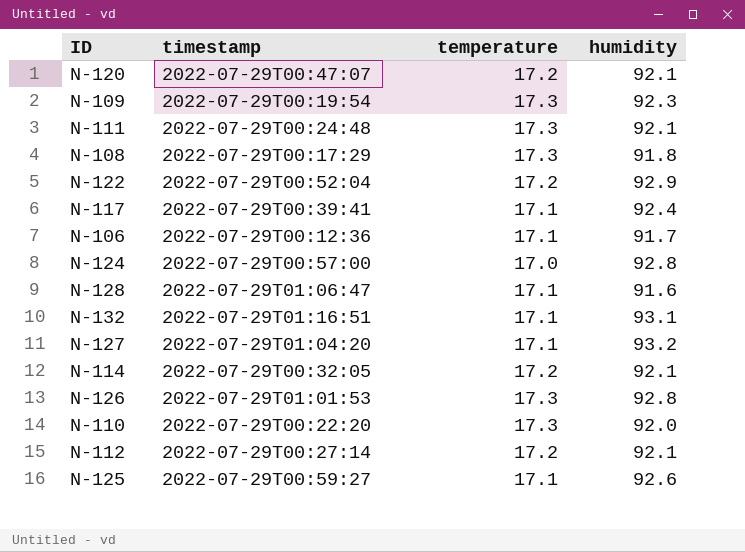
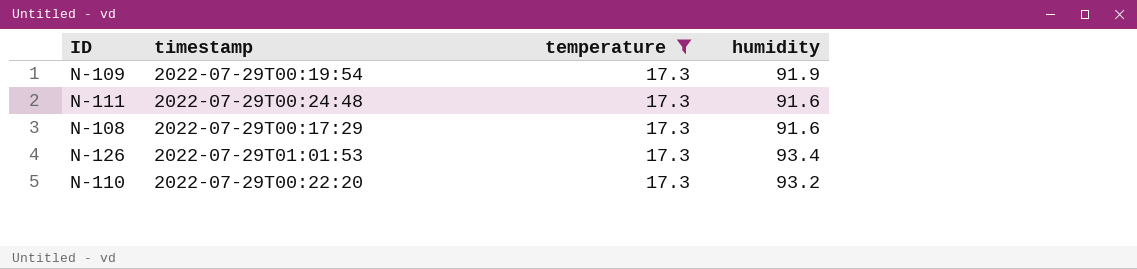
filter: none -> temperature = 17.3
N-109 | humidity: 92.3 -> 91.9
N-111 | humidity: 92.1 -> 91.6
N-108 | humidity: 91.8 -> 91.6
N-126 | humidity: 92.8 -> 93.4
N-110 | humidity: 92.0 -> 93.2

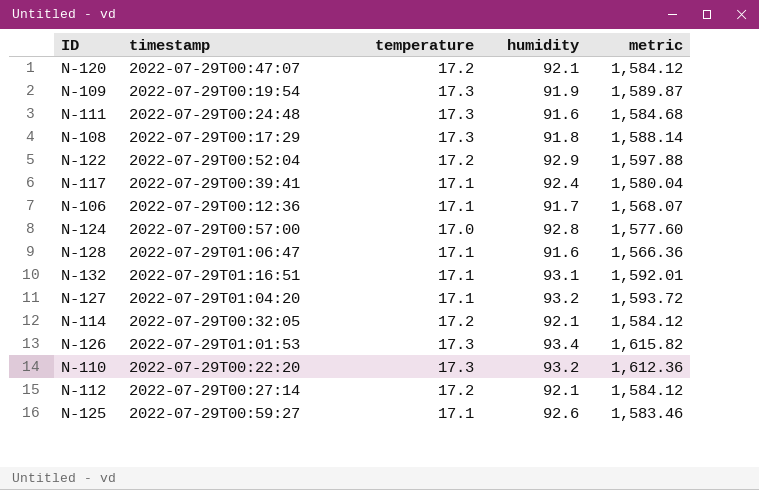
filter: temperature = 17.3 -> none
column metric | formula: none -> [temperature] * [humidity]
N-108 | humidity: 91.6 -> 91.8

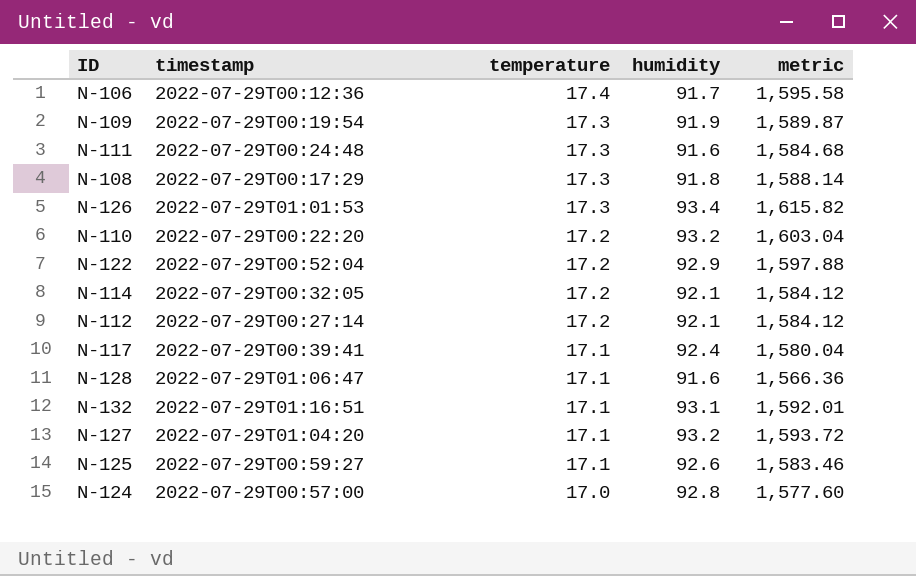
row order: none -> temperature descending
row N-120: 2022-07-29T00:47:07 | 17.2 | 92.1 | 1,584.12 -> none
N-106 | temperature: 17.1 -> 17.4
N-106 | metric: 1,568.07 -> 1,595.58
N-110 | temperature: 17.3 -> 17.2
N-110 | metric: 1,612.36 -> 1,603.04

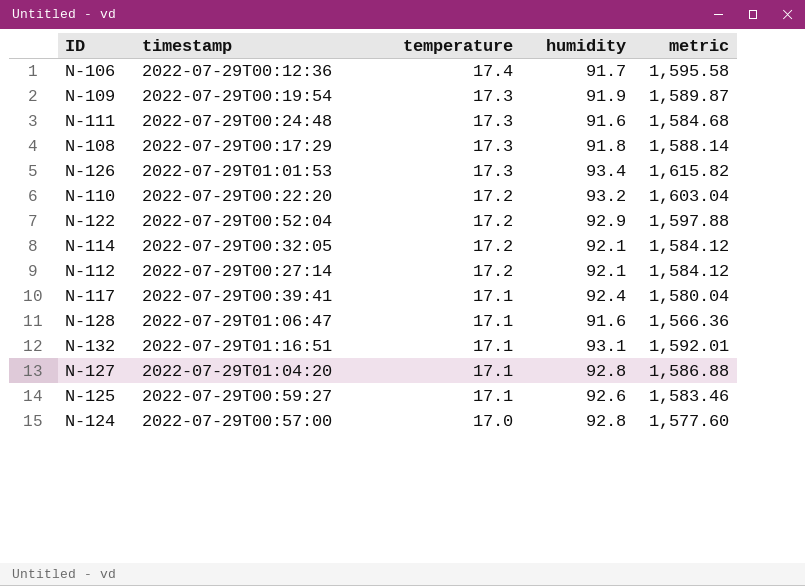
N-127 | humidity: 93.2 -> 92.8
N-127 | metric: 1,593.72 -> 1,586.88

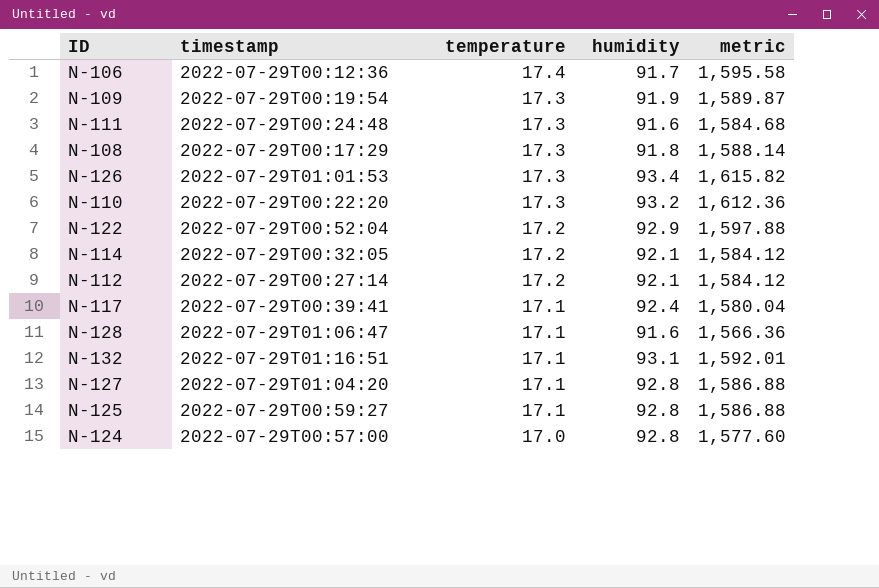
N-110 | temperature: 17.2 -> 17.3
N-110 | metric: 1,603.04 -> 1,612.36
N-125 | humidity: 92.6 -> 92.8
N-125 | metric: 1,583.46 -> 1,586.88

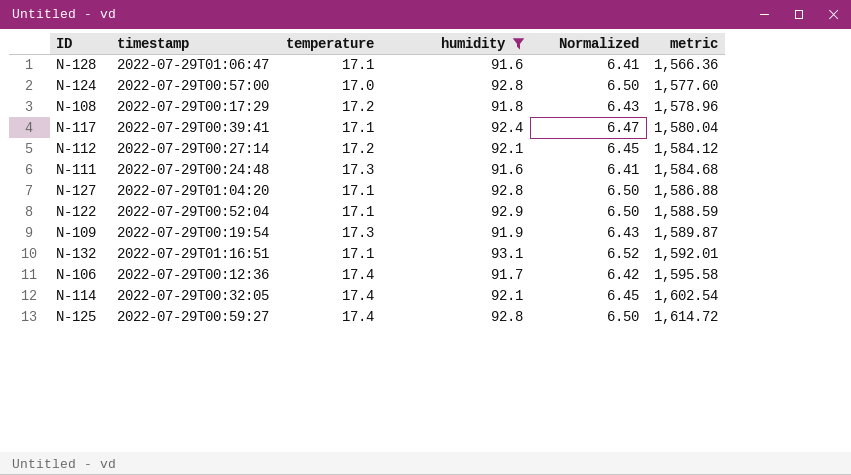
filter: none -> humidity <= 93.1
row order: temperature descending -> metric ascending
column Normalized | formula: none -> [humidity] * 0.07
N-108 | temperature: 17.3 -> 17.2
N-108 | metric: 1,588.14 -> 1,578.96
N-122 | temperature: 17.2 -> 17.1
N-122 | metric: 1,597.88 -> 1,588.59
N-114 | temperature: 17.2 -> 17.4
N-114 | metric: 1,584.12 -> 1,602.54
N-125 | temperature: 17.1 -> 17.4
N-125 | metric: 1,586.88 -> 1,614.72

